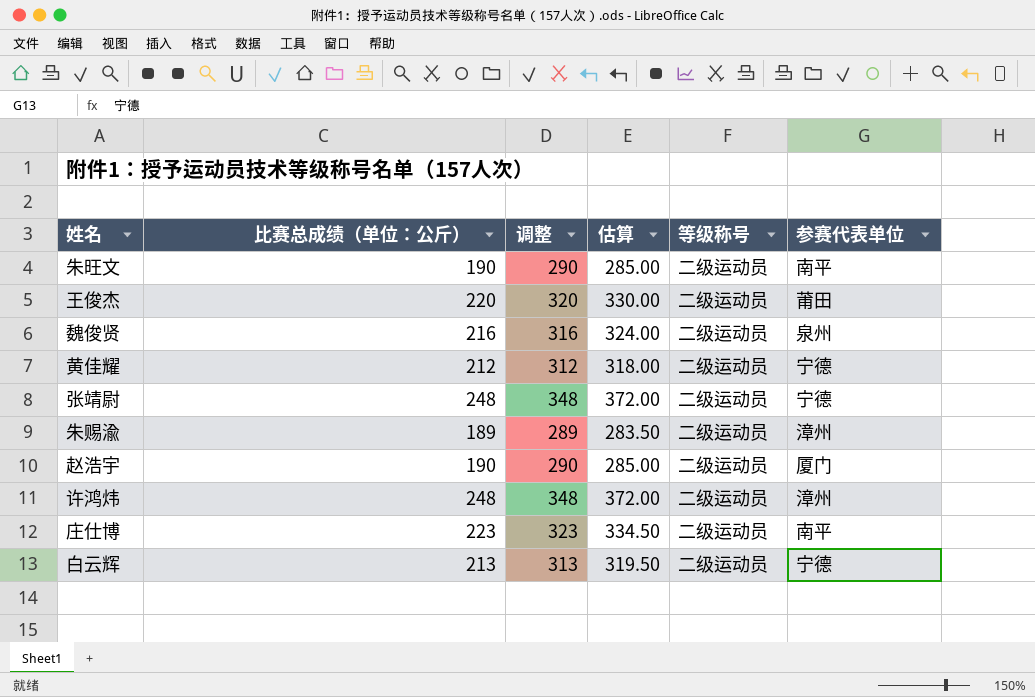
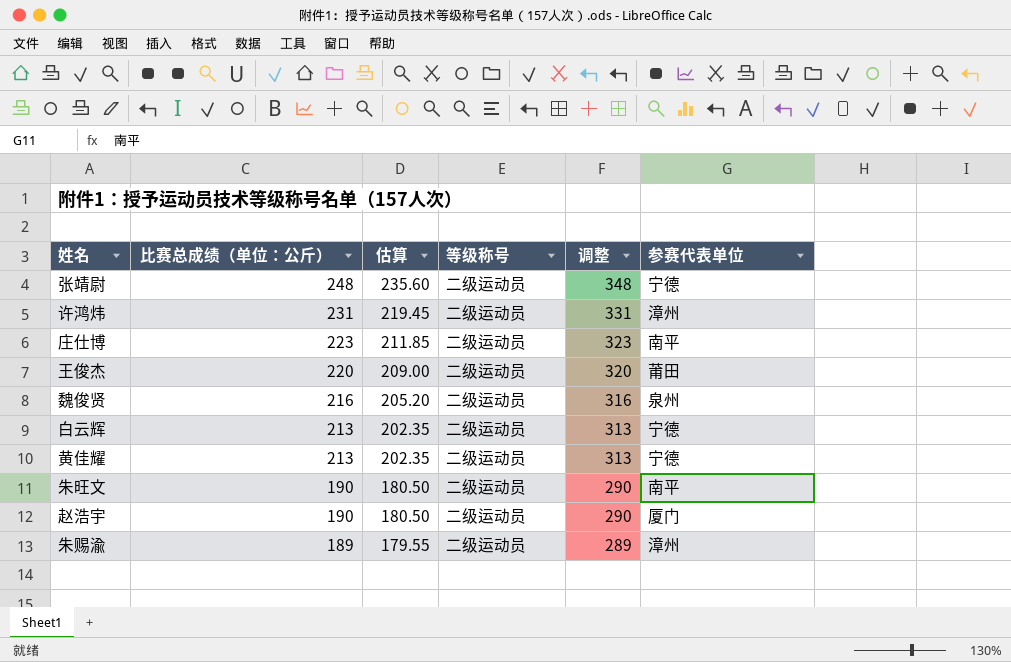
row order: none -> 比赛总成绩（单位：公斤） descending
column 估算 | formula: [比赛总成绩（单位：公斤）] * 1.5 -> [比赛总成绩（单位：公斤）] * 0.95
column 调整 | position: 3 -> 5
许鸿炜 | 比赛总成绩（单位：公斤）: 248 -> 231
许鸿炜 | 调整: 348 -> 331
黄佳耀 | 比赛总成绩（单位：公斤）: 212 -> 213
黄佳耀 | 调整: 312 -> 313

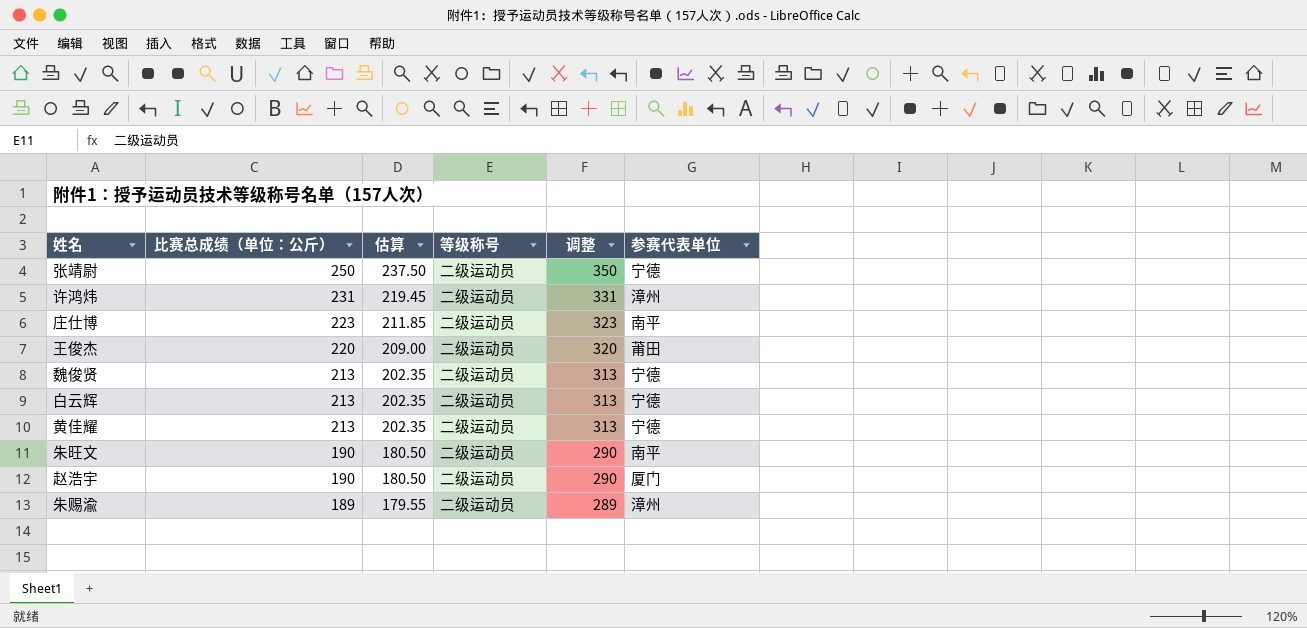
张靖尉 | 比赛总成绩（单位：公斤）: 248 -> 250
张靖尉 | 估算: 235.60 -> 237.50
张靖尉 | 调整: 348 -> 350
魏俊贤 | 比赛总成绩（单位：公斤）: 216 -> 213
魏俊贤 | 估算: 205.20 -> 202.35
魏俊贤 | 调整: 316 -> 313
魏俊贤 | 参赛代表单位: 泉州 -> 宁德

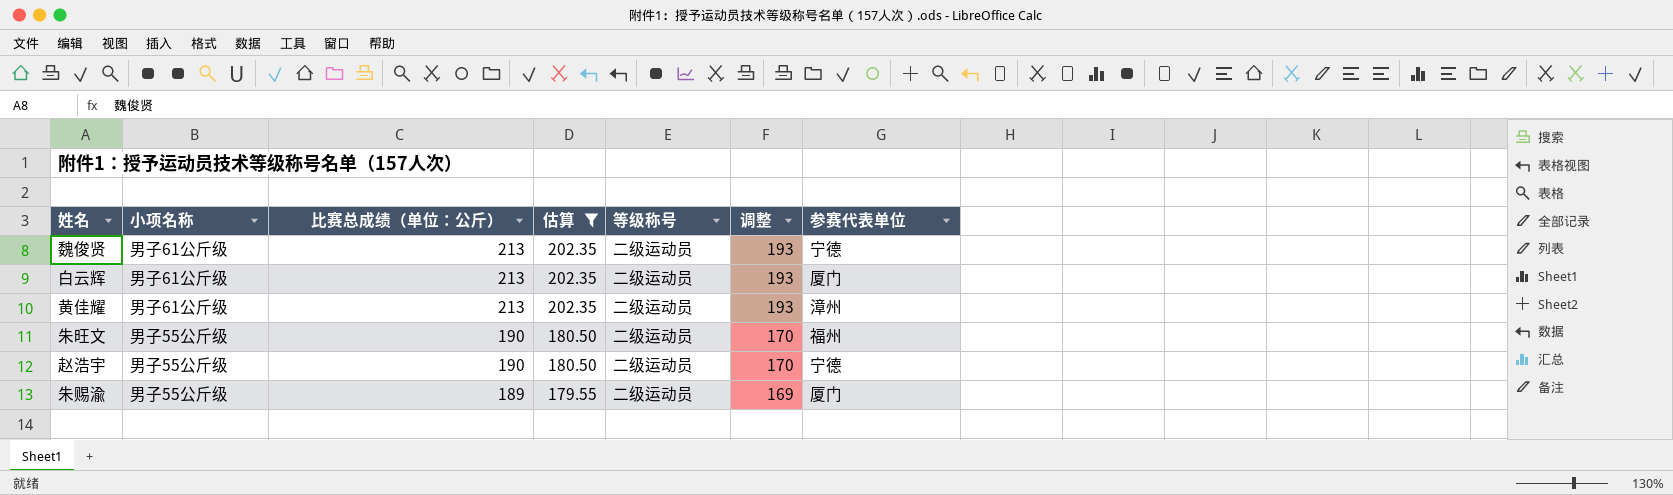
filter: none -> 估算 <= 202.35
column 小项名称 | position: none -> 2
column 调整 | formula: [比赛总成绩（单位：公斤）] + 100 -> [比赛总成绩（单位：公斤）] - 20
白云辉 | 参赛代表单位: 宁德 -> 厦门
黄佳耀 | 参赛代表单位: 宁德 -> 漳州
朱旺文 | 参赛代表单位: 南平 -> 福州
赵浩宇 | 参赛代表单位: 厦门 -> 宁德
朱赐渝 | 参赛代表单位: 漳州 -> 厦门

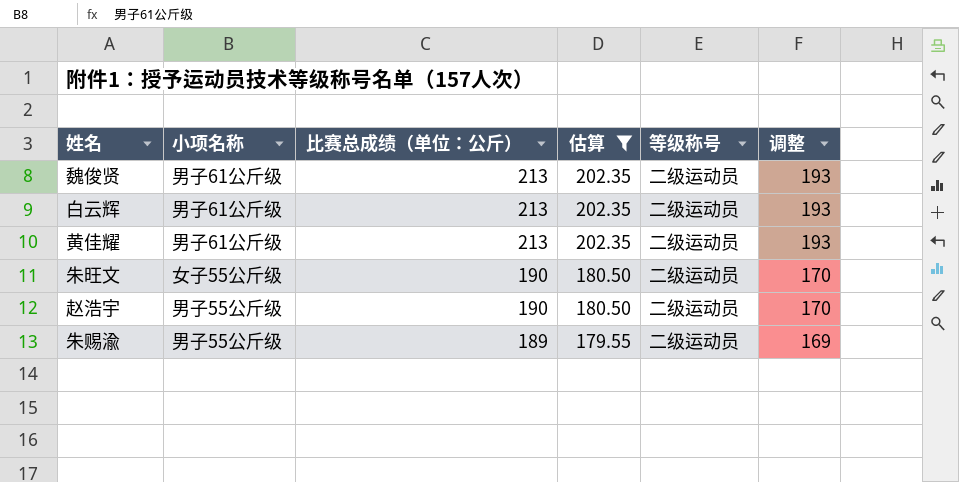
column 参赛代表单位 | position: 7 -> none
朱旺文 | 小项名称: 男子55公斤级 -> 女子55公斤级

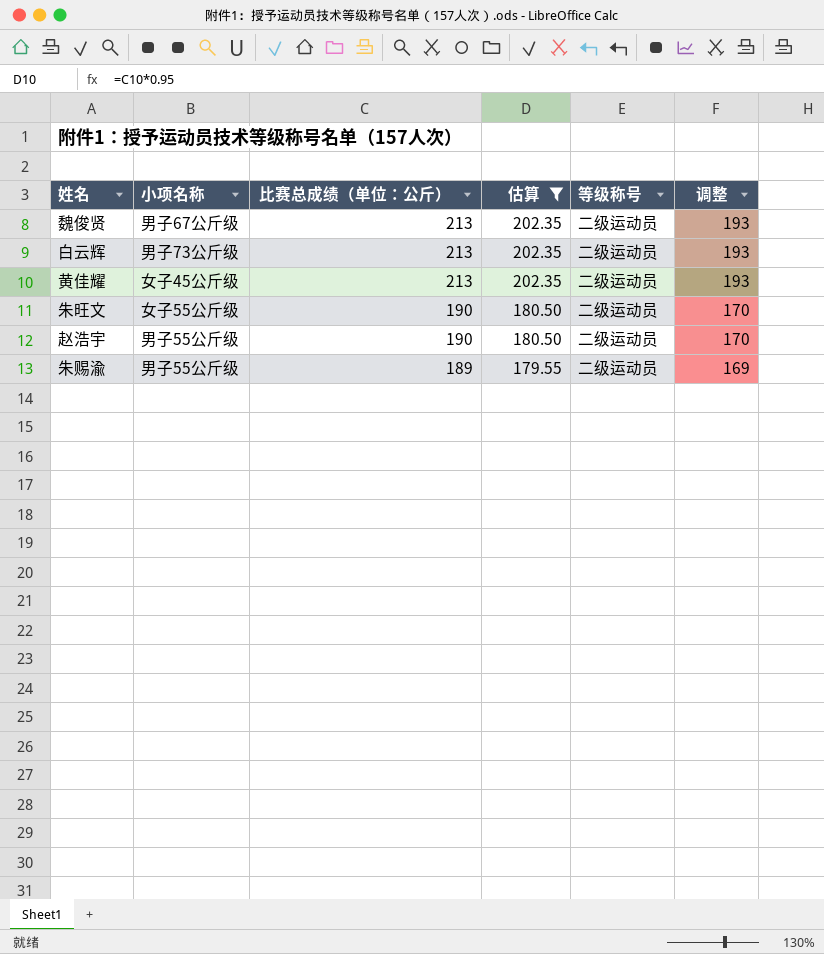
魏俊贤 | 小项名称: 男子61公斤级 -> 男子67公斤级
白云辉 | 小项名称: 男子61公斤级 -> 男子73公斤级
黄佳耀 | 小项名称: 男子61公斤级 -> 女子45公斤级

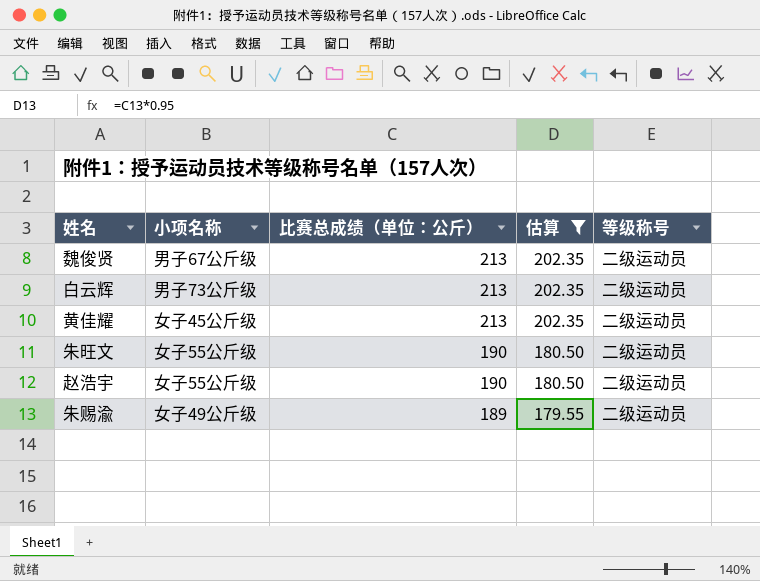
column 调整 | formula: [比赛总成绩（单位：公斤）] - 20 -> none
赵浩宇 | 小项名称: 男子55公斤级 -> 女子55公斤级
朱赐渝 | 小项名称: 男子55公斤级 -> 女子49公斤级

